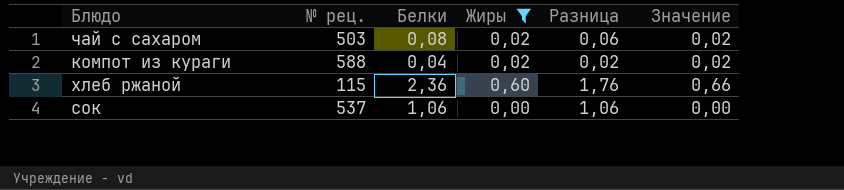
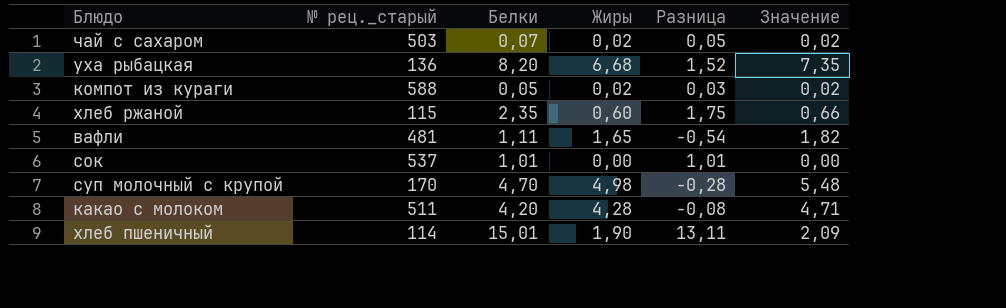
filter: Жиры <= 0,60 -> none
column name: № рец. -> № рец._старый
чай с сахаром | Белки: 0,08 -> 0,07
чай с сахаром | Разница: 0,06 -> 0,05
компот из кураги | Белки: 0,04 -> 0,05
компот из кураги | Разница: 0,02 -> 0,03
хлеб ржаной | Белки: 2,36 -> 2,35
хлеб ржаной | Разница: 1,76 -> 1,75
сок | Белки: 1,06 -> 1,01
сок | Разница: 1,06 -> 1,01

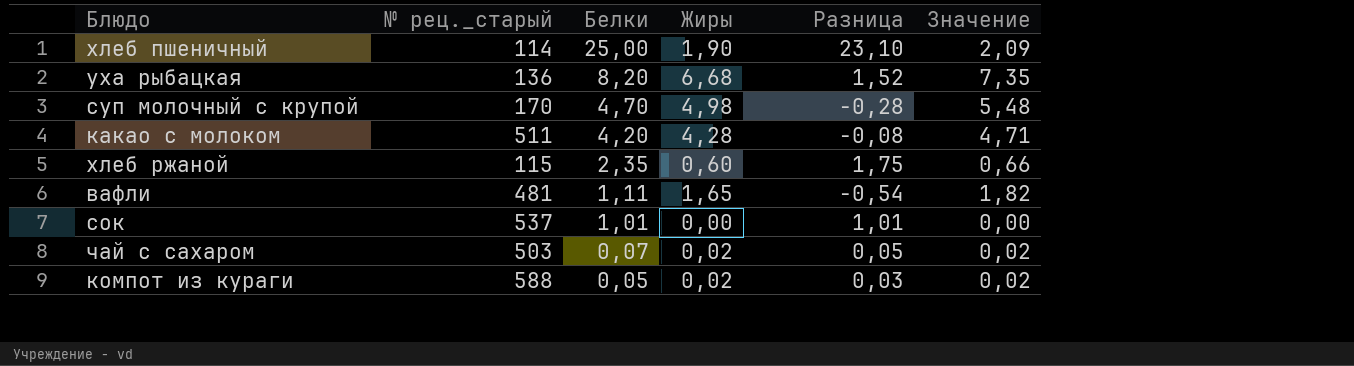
row order: none -> Белки descending
хлеб пшеничный | Белки: 15,01 -> 25,00
хлеб пшеничный | Разница: 13,11 -> 23,10

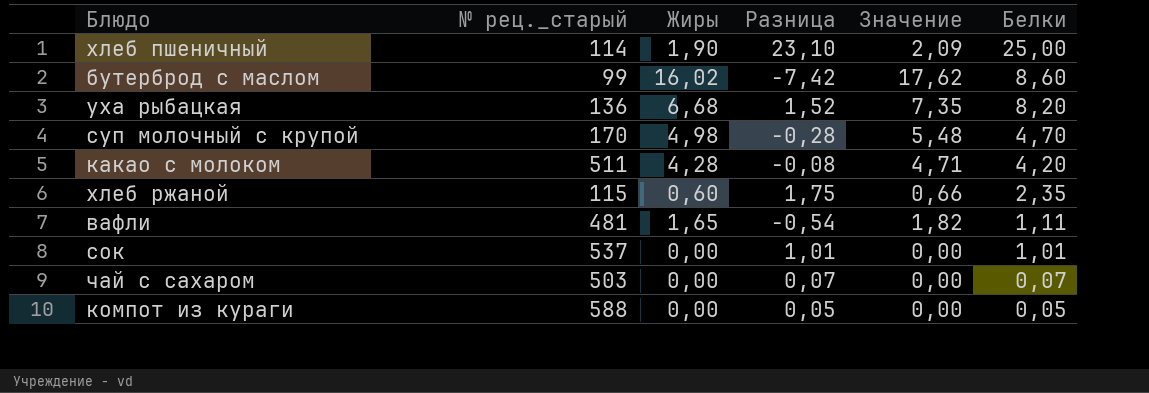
column Белки | position: 3 -> 6
row бутерброд с маслом: none -> 99 | 16,02 | -7,42 | 17,62 | 8,60
чай с сахаром | Жиры: 0,02 -> 0,00
чай с сахаром | Разница: 0,05 -> 0,07
чай с сахаром | Значение: 0,02 -> 0,00
компот из кураги | Жиры: 0,02 -> 0,00
компот из кураги | Разница: 0,03 -> 0,05
компот из кураги | Значение: 0,02 -> 0,00

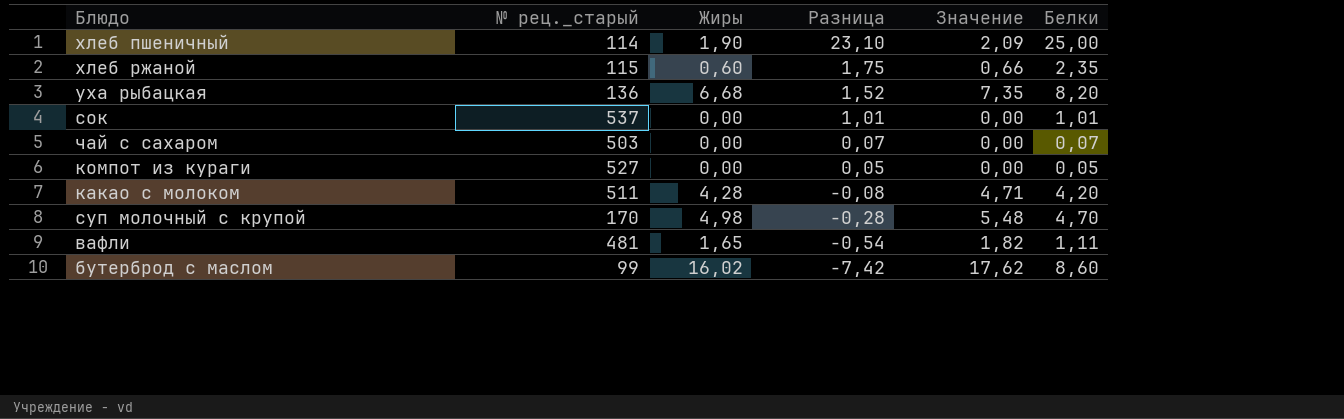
row order: Белки descending -> Разница descending
компот из кураги | № рец._старый: 588 -> 527

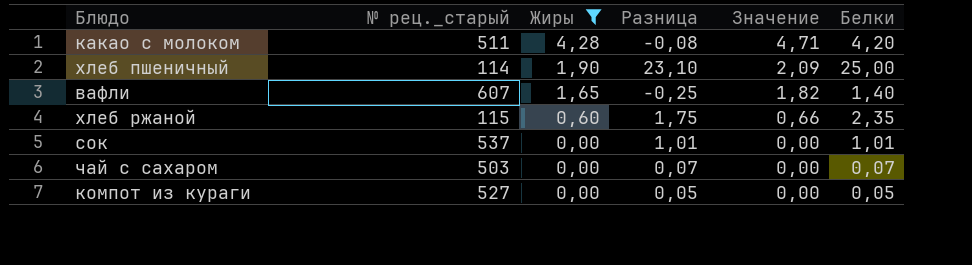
filter: none -> Жиры <= 4,28
row order: Разница descending -> Жиры descending
вафли | № рец._старый: 481 -> 607
вафли | Разница: -0,54 -> -0,25
вафли | Белки: 1,11 -> 1,40

